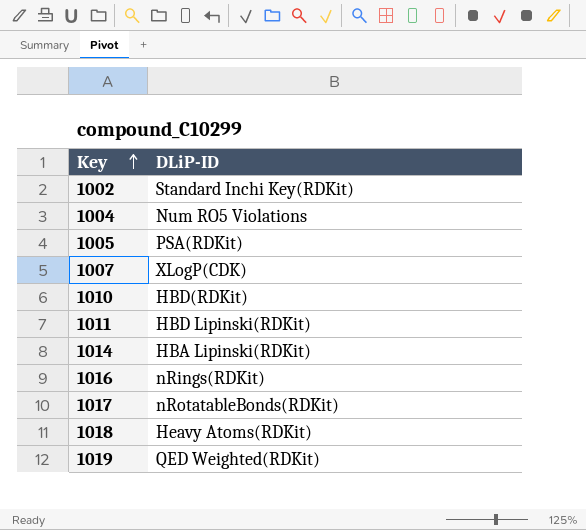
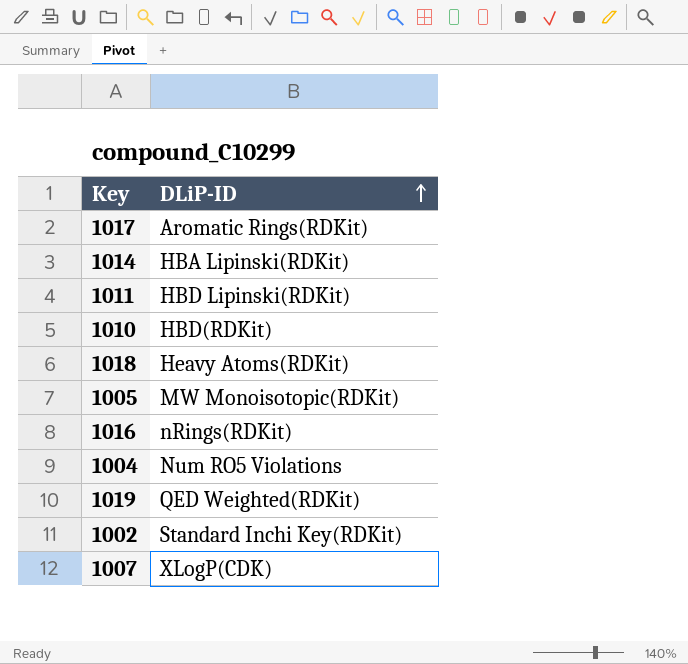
row order: Key ascending -> DLiP-ID ascending
1017 | DLiP-ID: nRotatableBonds(RDKit) -> Aromatic Rings(RDKit)
1005 | DLiP-ID: PSA(RDKit) -> MW Monoisotopic(RDKit)

